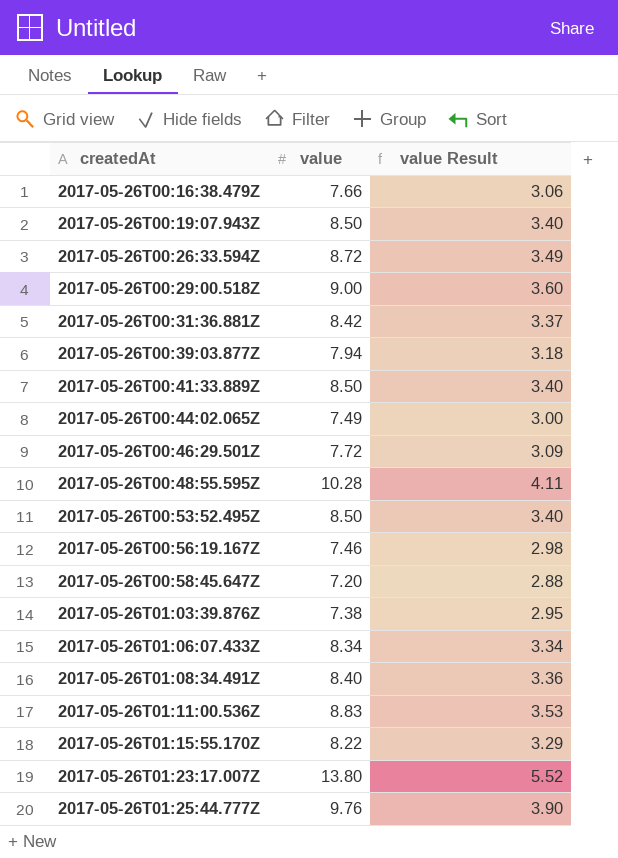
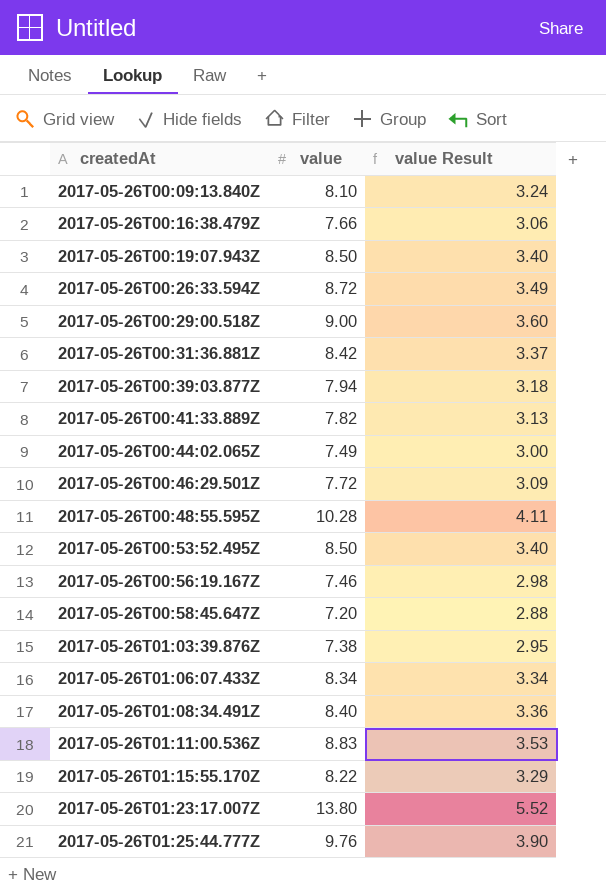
row 2017-05-26T00:09:13.840Z: none -> 8.10 | 3.24
2017-05-26T00:41:33.889Z | value: 8.50 -> 7.82
2017-05-26T00:41:33.889Z | value Result: 3.40 -> 3.13

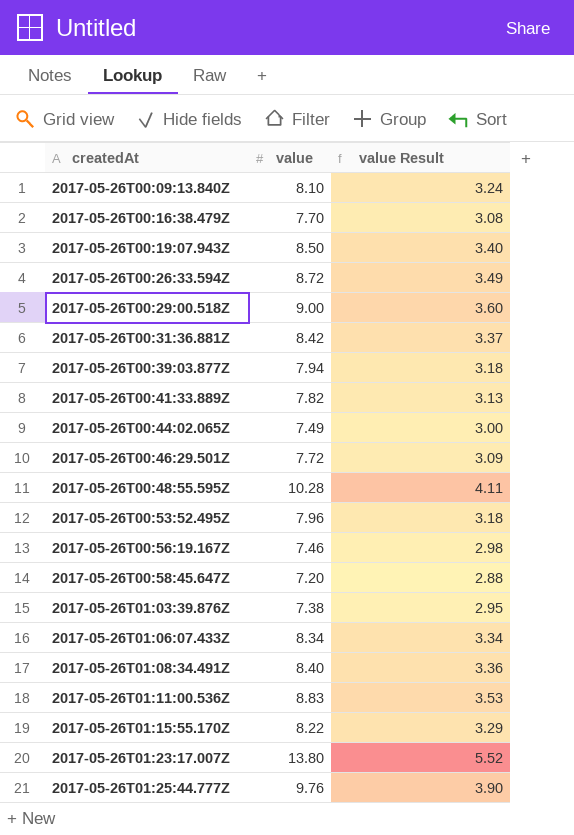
2017-05-26T00:16:38.479Z | value: 7.66 -> 7.70
2017-05-26T00:16:38.479Z | value Result: 3.06 -> 3.08
2017-05-26T00:53:52.495Z | value: 8.50 -> 7.96
2017-05-26T00:53:52.495Z | value Result: 3.40 -> 3.18

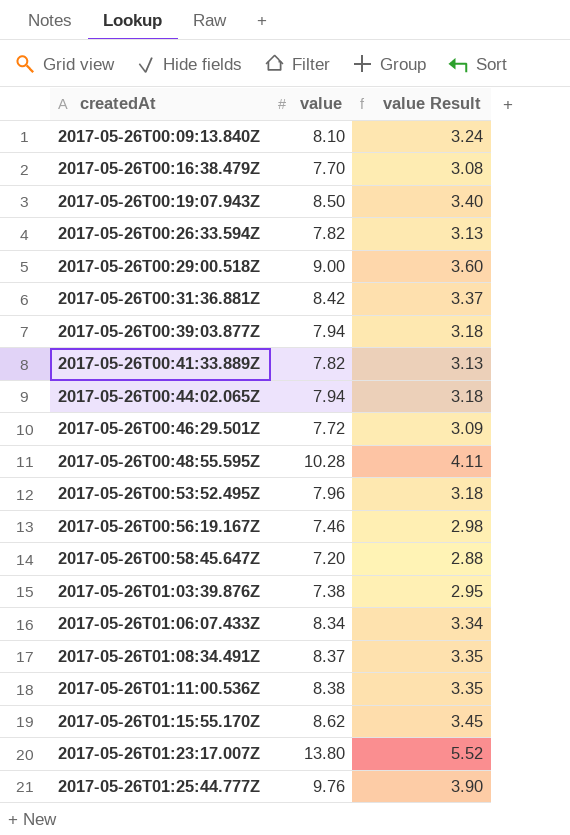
2017-05-26T00:26:33.594Z | value: 8.72 -> 7.82
2017-05-26T00:26:33.594Z | value Result: 3.49 -> 3.13
2017-05-26T00:44:02.065Z | value: 7.49 -> 7.94
2017-05-26T00:44:02.065Z | value Result: 3.00 -> 3.18
2017-05-26T01:08:34.491Z | value: 8.40 -> 8.37
2017-05-26T01:08:34.491Z | value Result: 3.36 -> 3.35
2017-05-26T01:11:00.536Z | value: 8.83 -> 8.38
2017-05-26T01:11:00.536Z | value Result: 3.53 -> 3.35
2017-05-26T01:15:55.170Z | value: 8.22 -> 8.62
2017-05-26T01:15:55.170Z | value Result: 3.29 -> 3.45

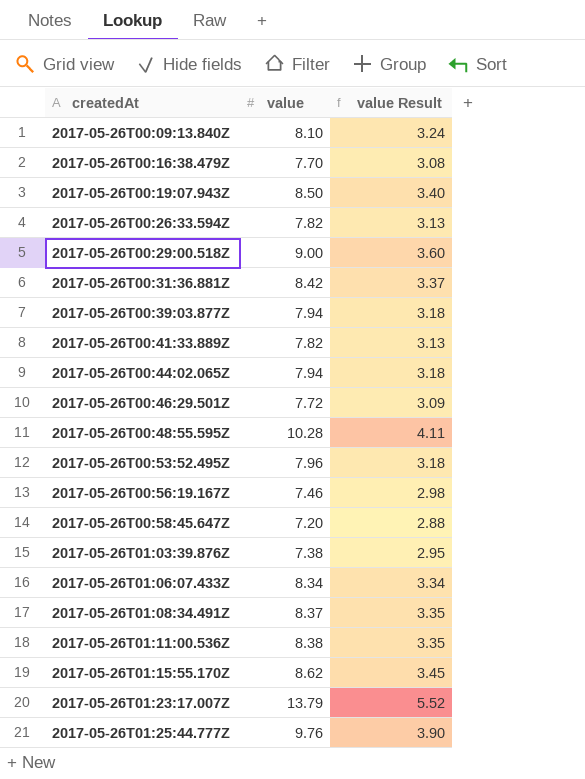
2017-05-26T01:23:17.007Z | value: 13.80 -> 13.79

